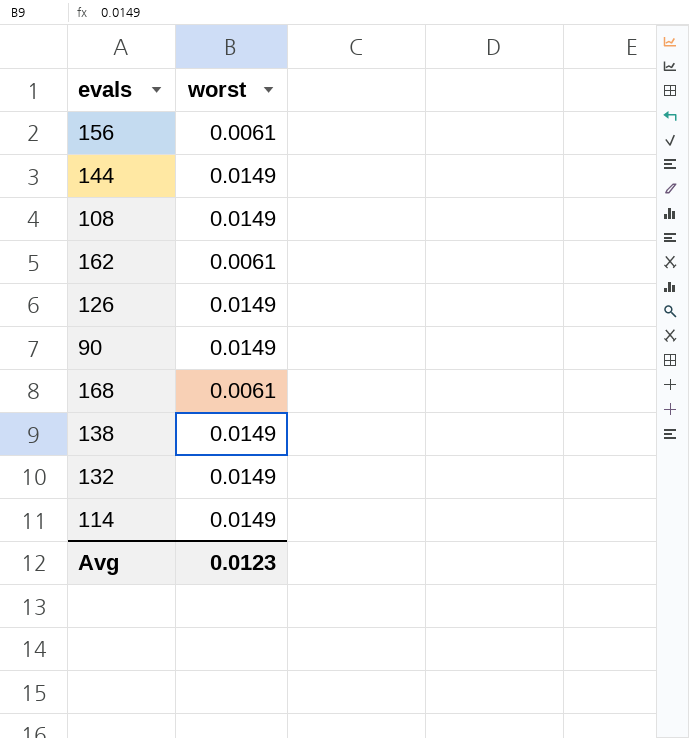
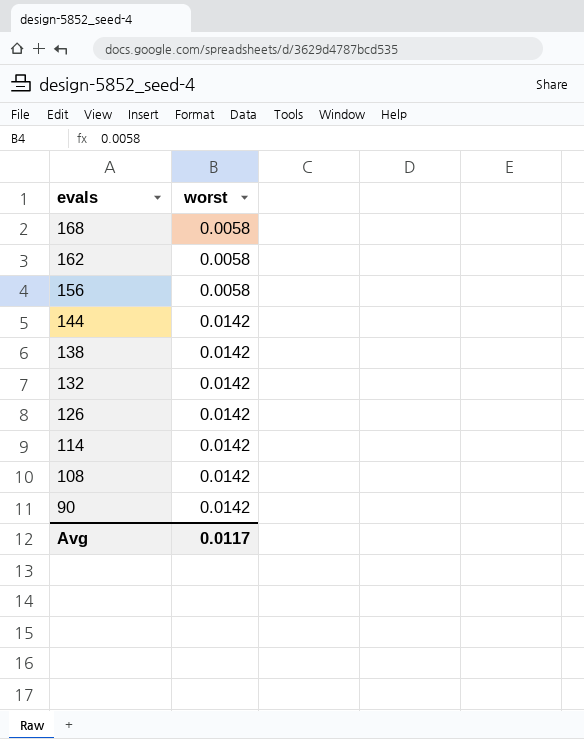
row order: none -> evals descending
168 | worst: 0.0061 -> 0.0058
162 | worst: 0.0061 -> 0.0058
156 | worst: 0.0061 -> 0.0058
144 | worst: 0.0149 -> 0.0142
138 | worst: 0.0149 -> 0.0142
132 | worst: 0.0149 -> 0.0142
126 | worst: 0.0149 -> 0.0142
114 | worst: 0.0149 -> 0.0142
108 | worst: 0.0149 -> 0.0142
90 | worst: 0.0149 -> 0.0142
Avg | worst: 0.0123 -> 0.0117

